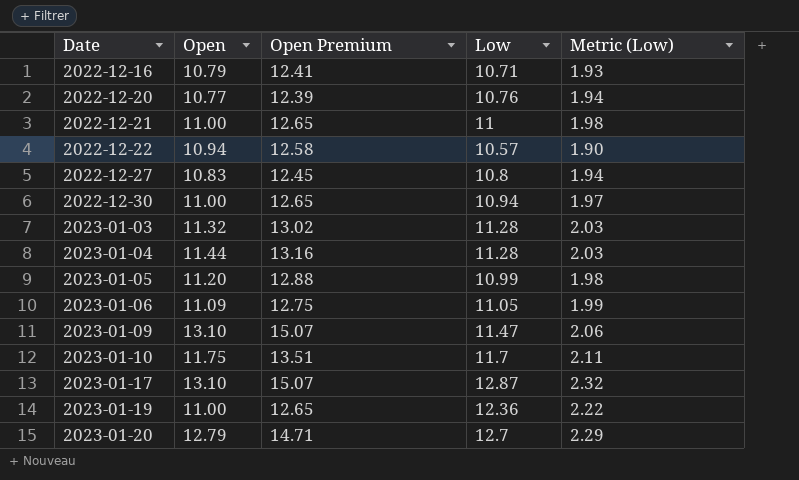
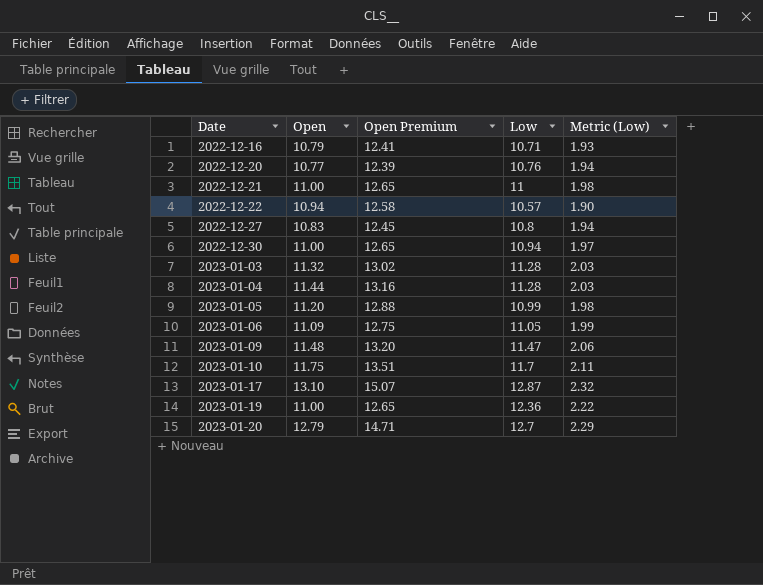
2023-01-09 | Open: 13.10 -> 11.48
2023-01-09 | Open Premium: 15.07 -> 13.20

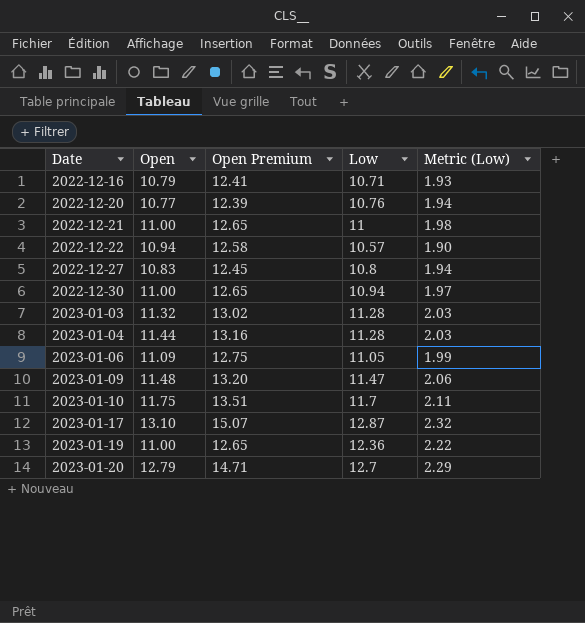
row 2023-01-05: 11.20 | 12.88 | 10.99 | 1.98 -> none

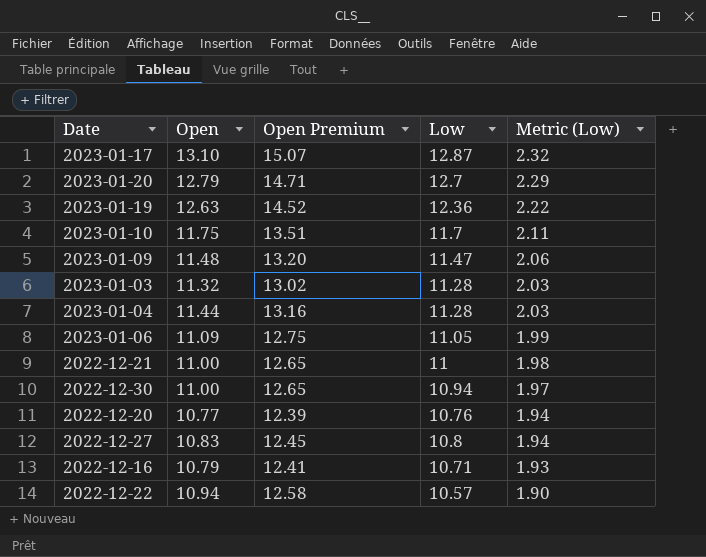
row order: Date ascending -> Metric (Low) descending
2023-01-19 | Open: 11.00 -> 12.63
2023-01-19 | Open Premium: 12.65 -> 14.52

